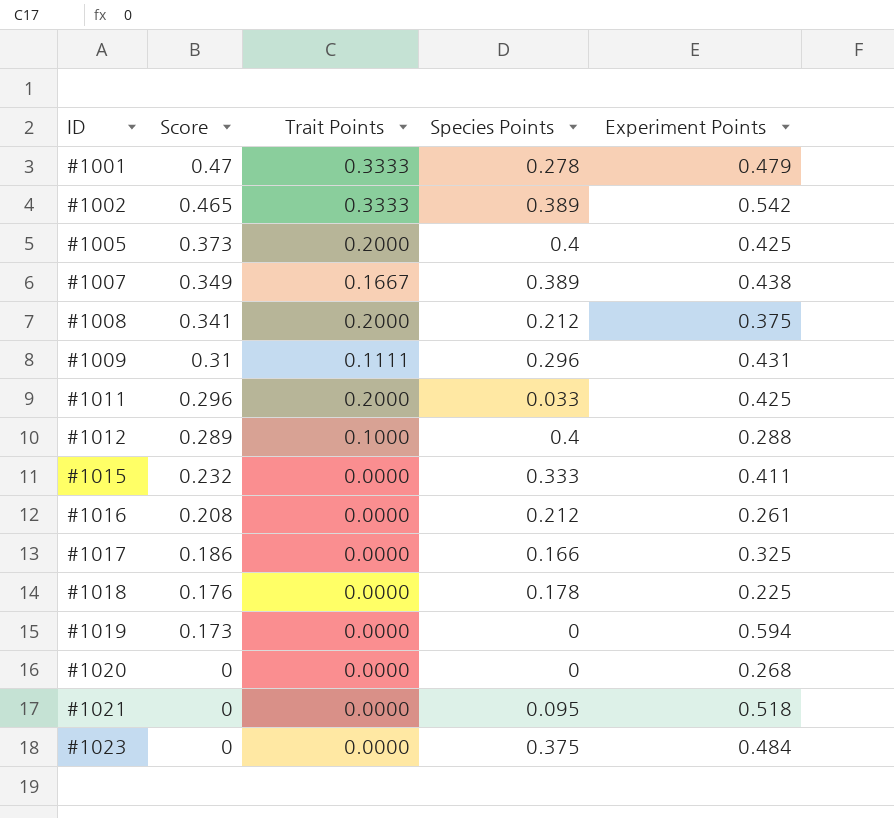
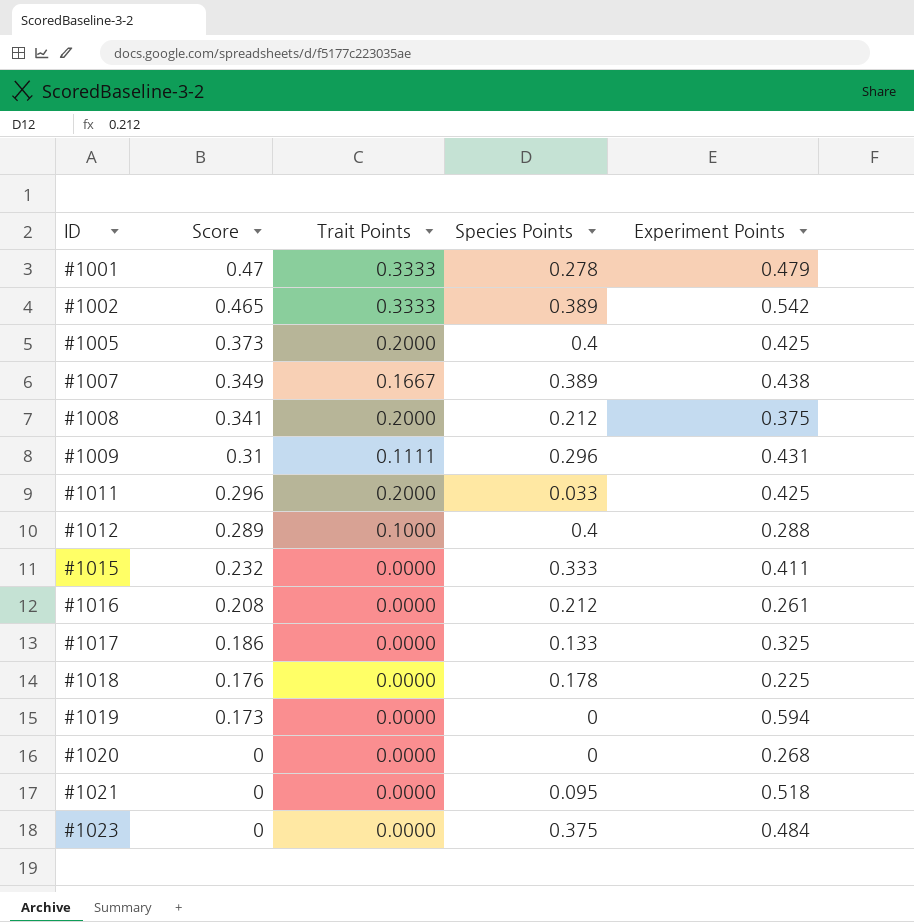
#1017 | Species Points: 0.166 -> 0.133

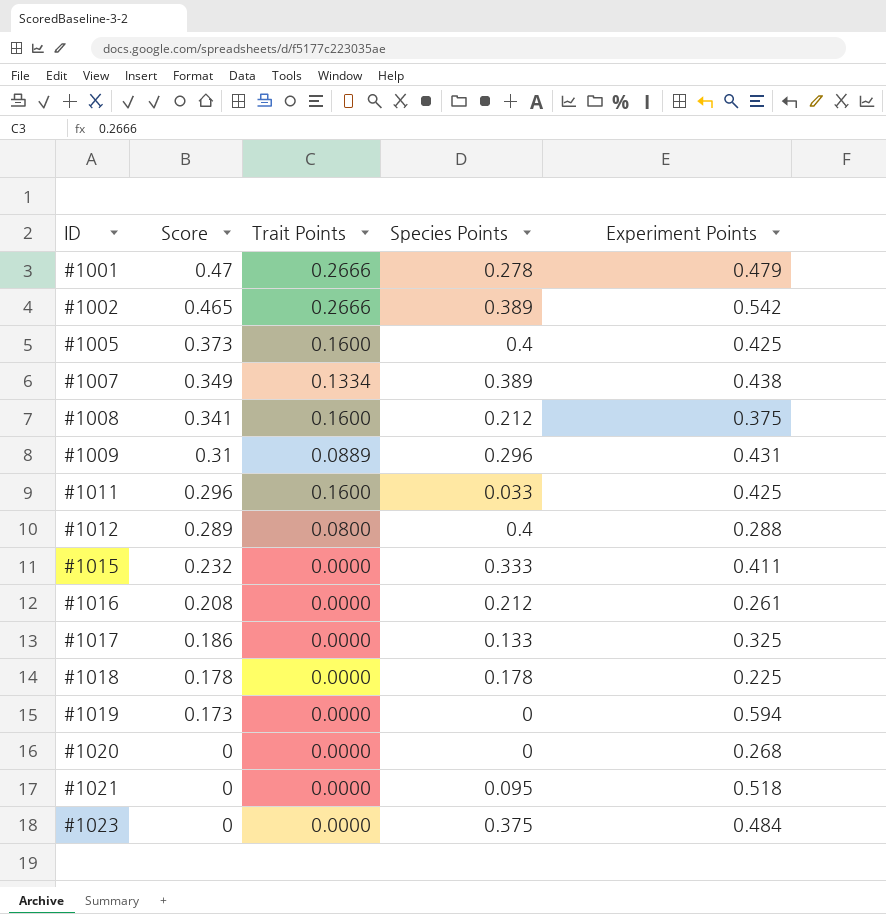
#1001 | Trait Points: 0.3333 -> 0.2666
#1002 | Trait Points: 0.3333 -> 0.2666
#1005 | Trait Points: 0.2000 -> 0.1600
#1007 | Trait Points: 0.1667 -> 0.1334
#1008 | Trait Points: 0.2000 -> 0.1600
#1009 | Trait Points: 0.1111 -> 0.0889
#1011 | Trait Points: 0.2000 -> 0.1600
#1012 | Trait Points: 0.1000 -> 0.0800
#1018 | Score: 0.176 -> 0.178

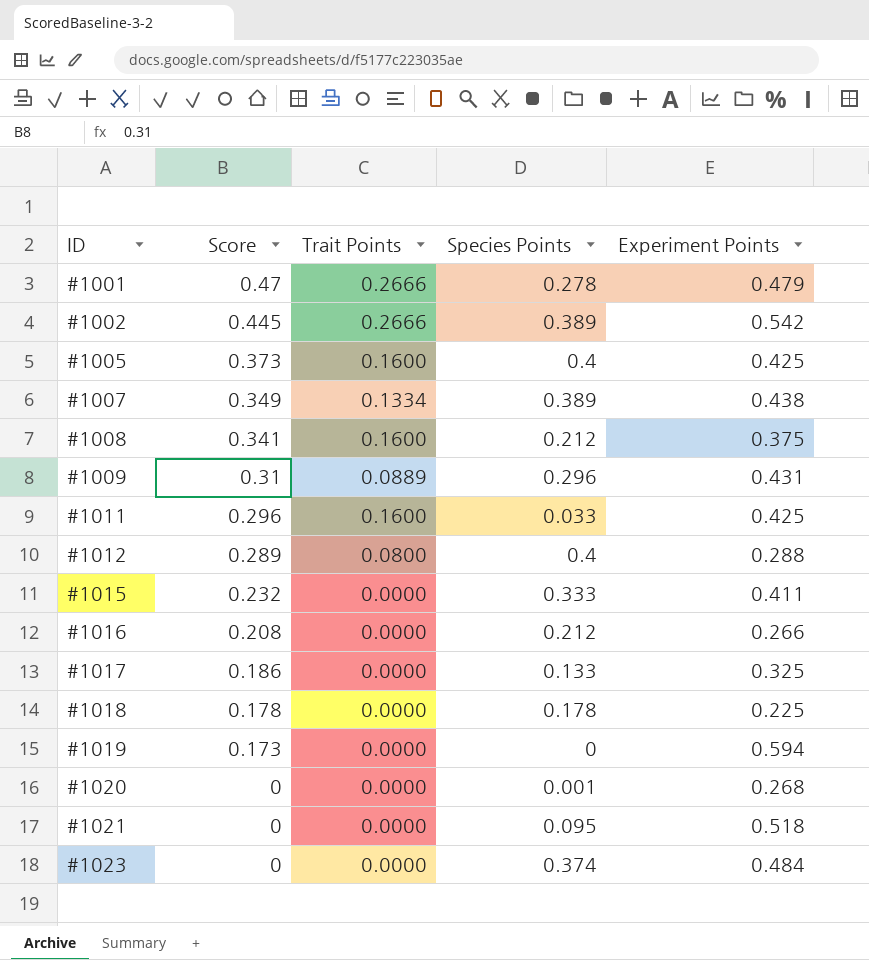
#1002 | Score: 0.465 -> 0.445
#1016 | Experiment Points: 0.261 -> 0.266
#1020 | Species Points: 0 -> 0.001
#1023 | Species Points: 0.375 -> 0.374

